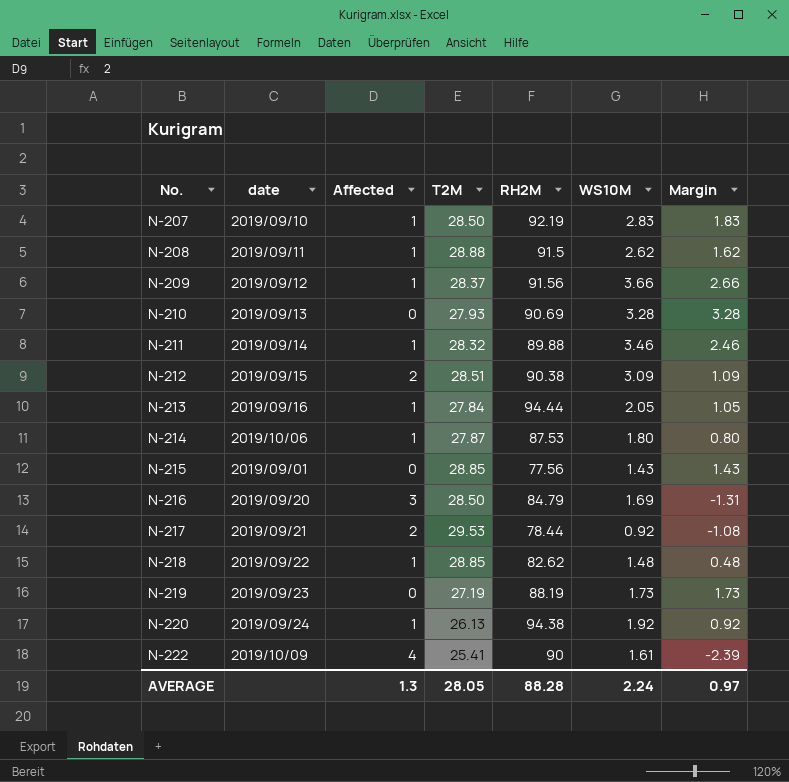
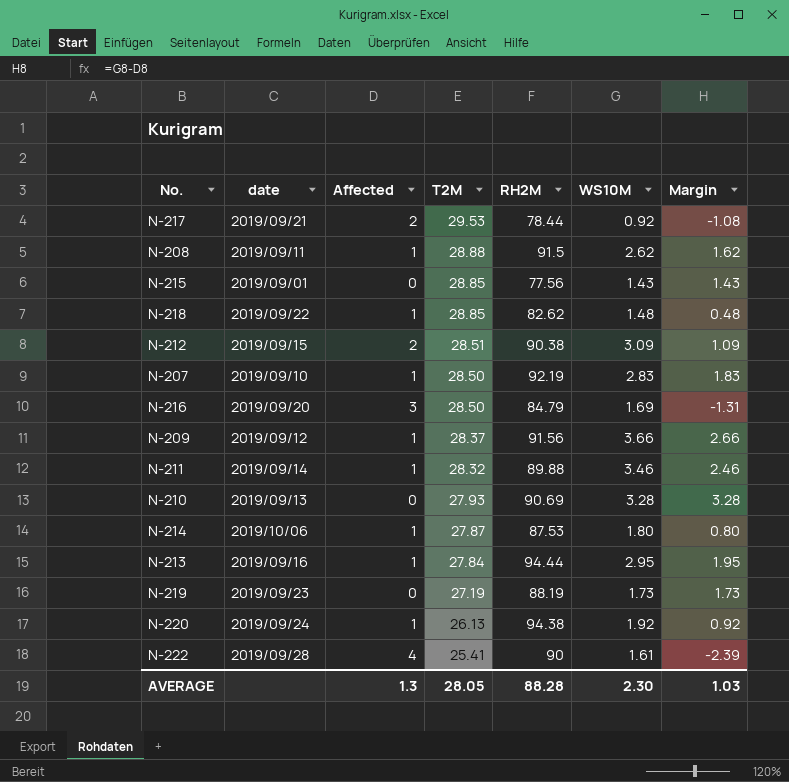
row order: No. ascending -> T2M descending
N-213 | WS10M: 2.05 -> 2.95
N-213 | Margin: 1.05 -> 1.95
N-222 | date: 2019/10/09 -> 2019/09/28
AVERAGE | WS10M: 2.24 -> 2.30
AVERAGE | Margin: 0.97 -> 1.03

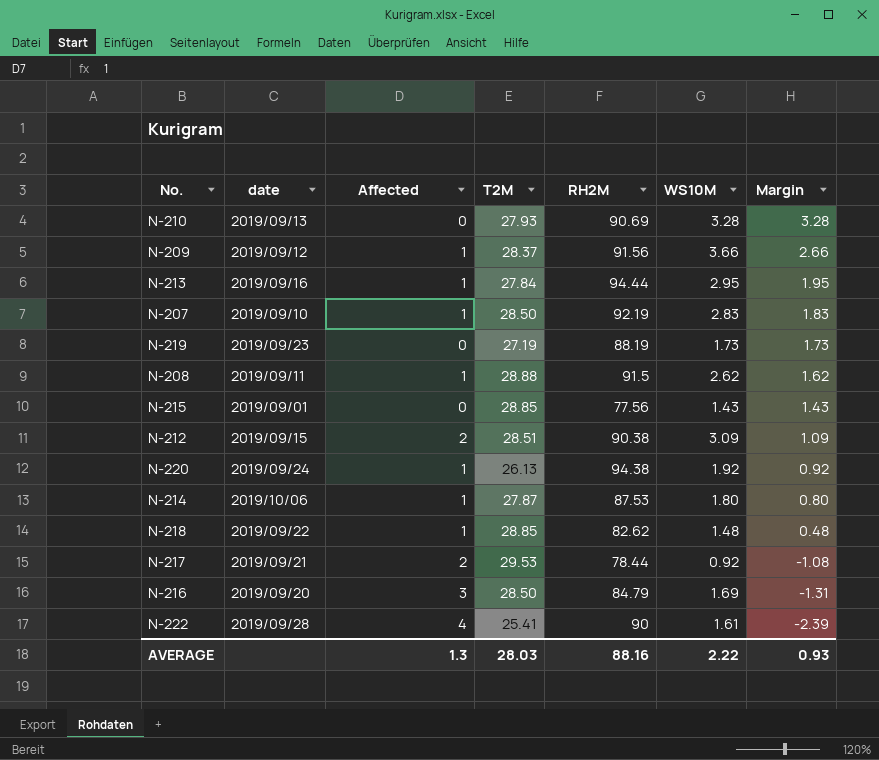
row order: T2M descending -> Margin descending
row N-211: 2019/09/14 | 1 | 28.32 | 89.88 | 3.46 | 2.46 -> none
AVERAGE | T2M: 28.05 -> 28.03
AVERAGE | RH2M: 88.28 -> 88.16
AVERAGE | WS10M: 2.30 -> 2.22
AVERAGE | Margin: 1.03 -> 0.93

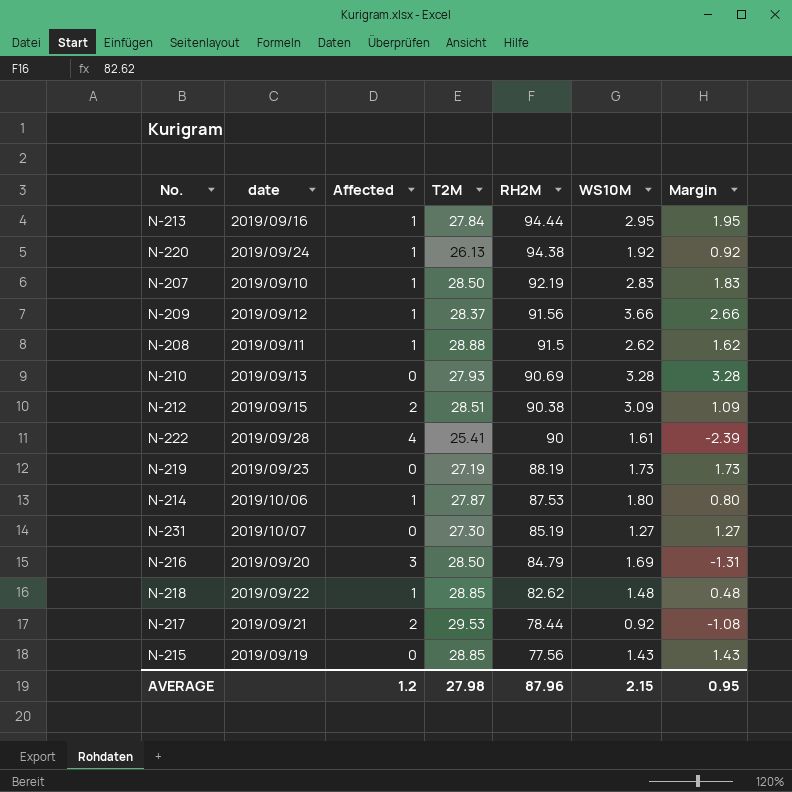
row order: Margin descending -> RH2M descending
row N-231: none -> 2019/10/07 | 0 | 27.30 | 85.19 | 1.27 | 1.27
N-215 | date: 2019/09/01 -> 2019/09/19
AVERAGE | Affected: 1.3 -> 1.2
AVERAGE | T2M: 28.03 -> 27.98
AVERAGE | RH2M: 88.16 -> 87.96
AVERAGE | WS10M: 2.22 -> 2.15
AVERAGE | Margin: 0.93 -> 0.95

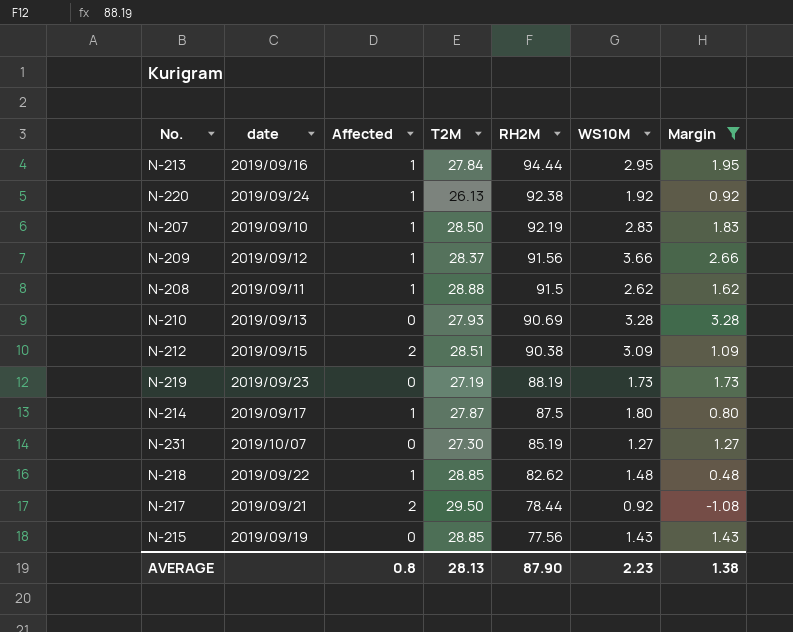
filter: none -> Margin >= -1.08
N-220 | RH2M: 94.38 -> 92.38
N-214 | date: 2019/10/06 -> 2019/09/17
N-214 | RH2M: 87.53 -> 87.5
N-217 | T2M: 29.53 -> 29.50
AVERAGE | Affected: 1.2 -> 0.8
AVERAGE | T2M: 27.98 -> 28.13
AVERAGE | RH2M: 87.96 -> 87.90
AVERAGE | WS10M: 2.15 -> 2.23
AVERAGE | Margin: 0.95 -> 1.38

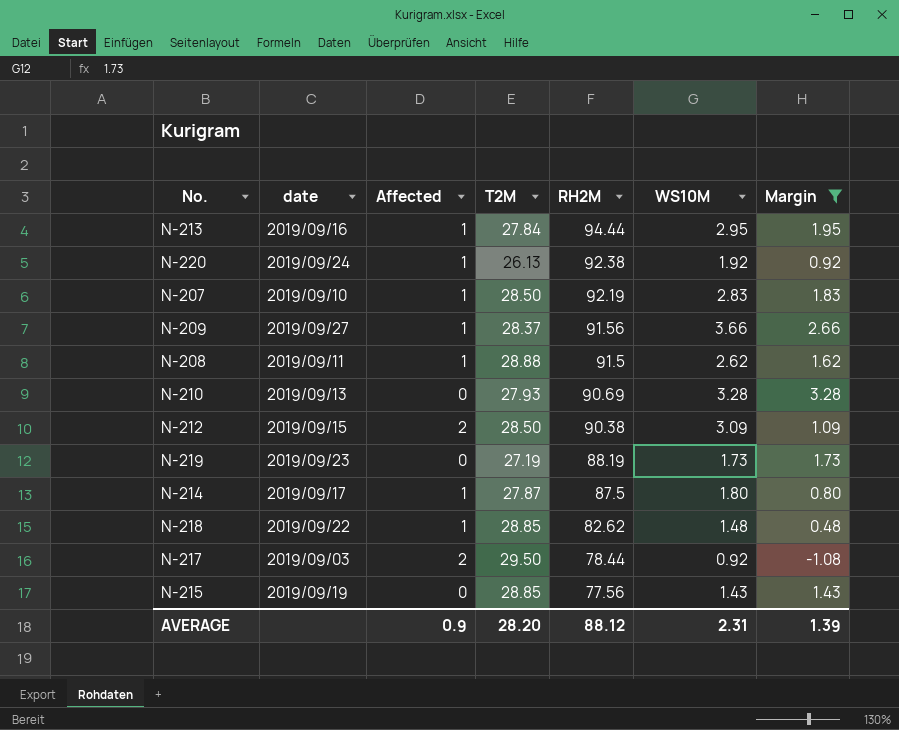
row N-231: 2019/10/07 | 0 | 27.30 | 85.19 | 1.27 | 1.27 -> none
N-209 | date: 2019/09/12 -> 2019/09/27
N-212 | T2M: 28.51 -> 28.50
N-217 | date: 2019/09/21 -> 2019/09/03
AVERAGE | Affected: 0.8 -> 0.9
AVERAGE | T2M: 28.13 -> 28.20
AVERAGE | RH2M: 87.90 -> 88.12
AVERAGE | WS10M: 2.23 -> 2.31
AVERAGE | Margin: 1.38 -> 1.39

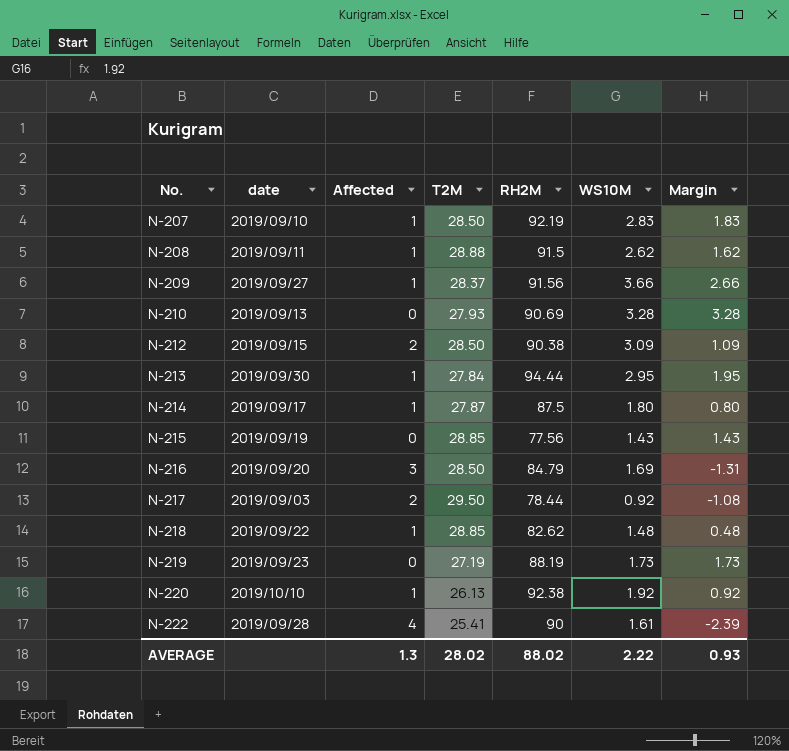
filter: Margin >= -1.08 -> none
row order: RH2M descending -> No. ascending
N-213 | date: 2019/09/16 -> 2019/09/30
N-220 | date: 2019/09/24 -> 2019/10/10
AVERAGE | Affected: 0.9 -> 1.3
AVERAGE | T2M: 28.20 -> 28.02
AVERAGE | RH2M: 88.12 -> 88.02
AVERAGE | WS10M: 2.31 -> 2.22
AVERAGE | Margin: 1.39 -> 0.93

